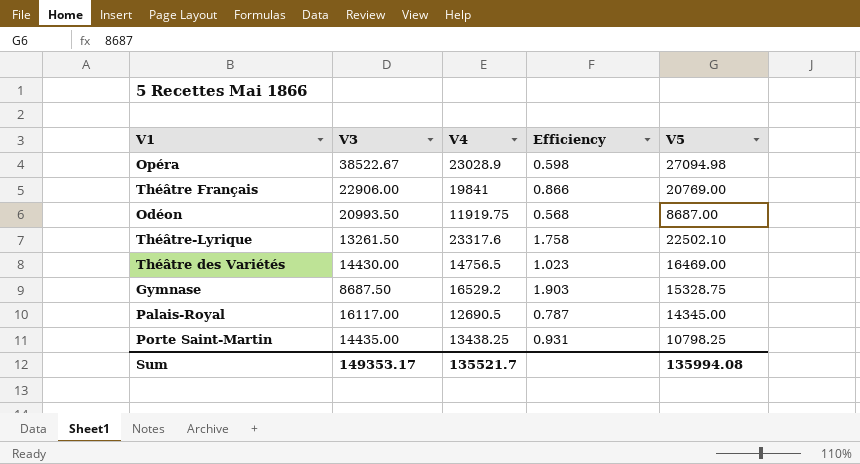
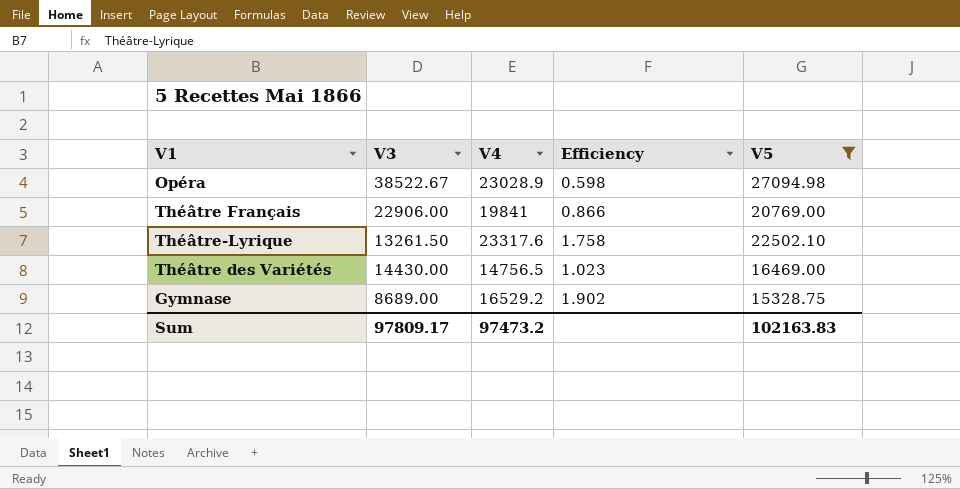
filter: none -> V5 >= 15328.75
Gymnase | V3: 8687.50 -> 8689.00
Gymnase | Efficiency: 1.903 -> 1.902
Sum | V3: 149353.17 -> 97809.17
Sum | V4: 135521.7 -> 97473.2
Sum | V5: 135994.08 -> 102163.83

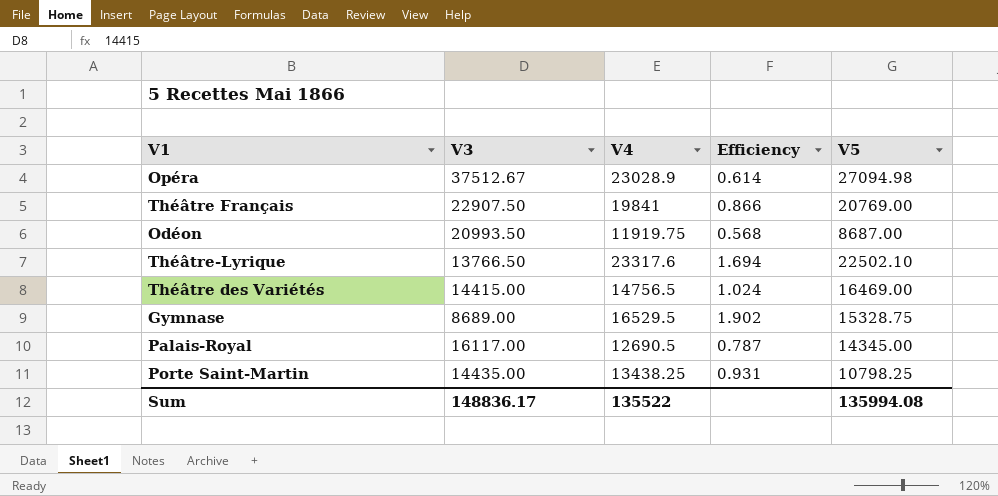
filter: V5 >= 15328.75 -> none
Opéra | V3: 38522.67 -> 37512.67
Opéra | Efficiency: 0.598 -> 0.614
Théâtre Français | V3: 22906.00 -> 22907.50
Théâtre-Lyrique | V3: 13261.50 -> 13766.50
Théâtre-Lyrique | Efficiency: 1.758 -> 1.694
Théâtre des Variétés | V3: 14430.00 -> 14415.00
Théâtre des Variétés | Efficiency: 1.023 -> 1.024
Gymnase | V4: 16529.2 -> 16529.5
Sum | V3: 97809.17 -> 148836.17
Sum | V4: 97473.2 -> 135522
Sum | V5: 102163.83 -> 135994.08

